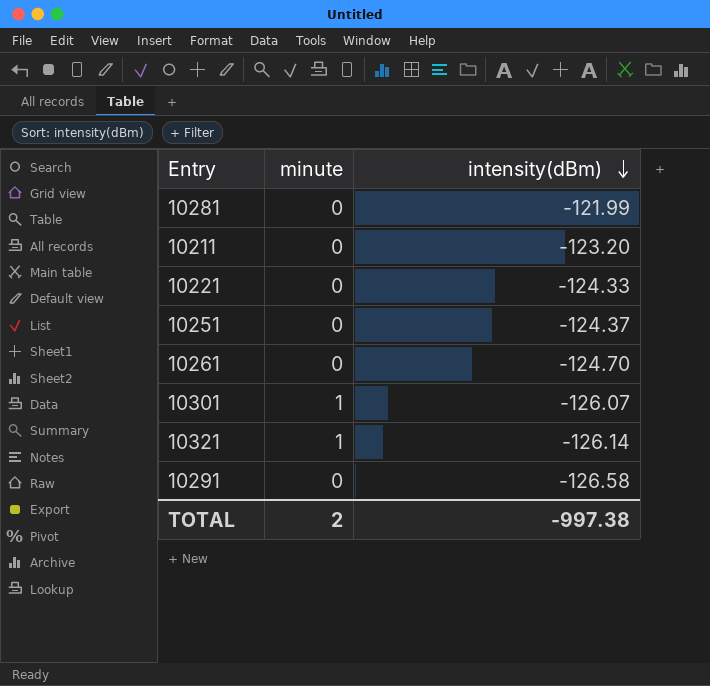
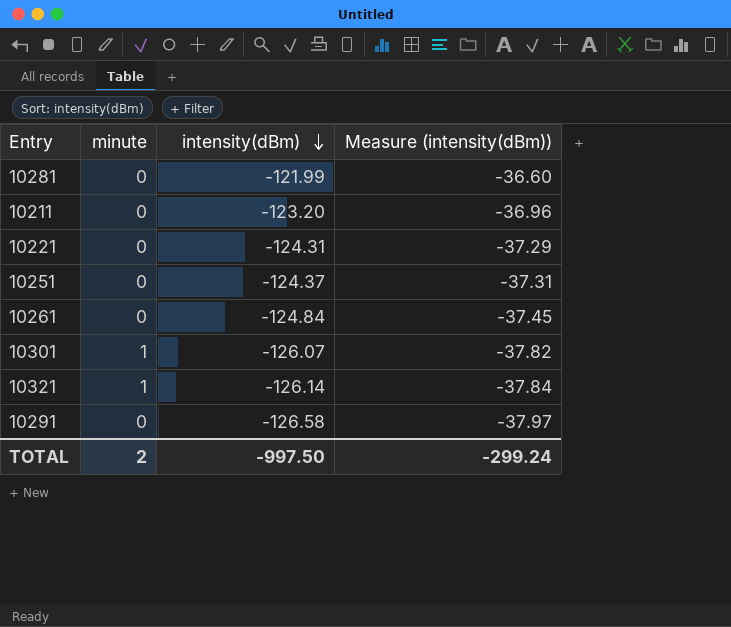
column Measure (intensity(dBm)) | formula: none -> [intensity(dBm)] * 0.3
10221 | intensity(dBm): -124.33 -> -124.31
10261 | intensity(dBm): -124.70 -> -124.84
TOTAL | intensity(dBm): -997.38 -> -997.50

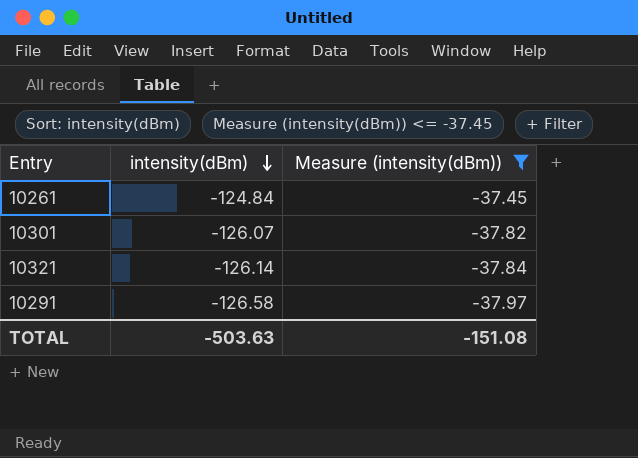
filter: none -> Measure (intensity(dBm)) <= -37.45
column minute | position: 2 -> none
TOTAL | intensity(dBm): -997.50 -> -503.63
TOTAL | Measure (intensity(dBm)): -299.24 -> -151.08

